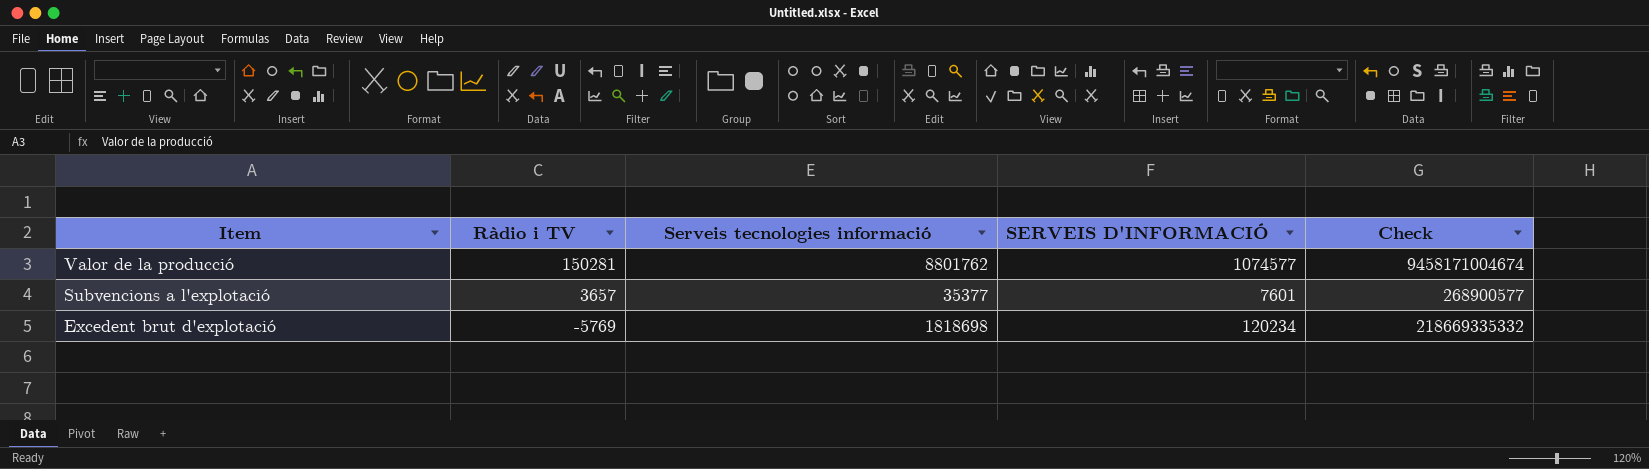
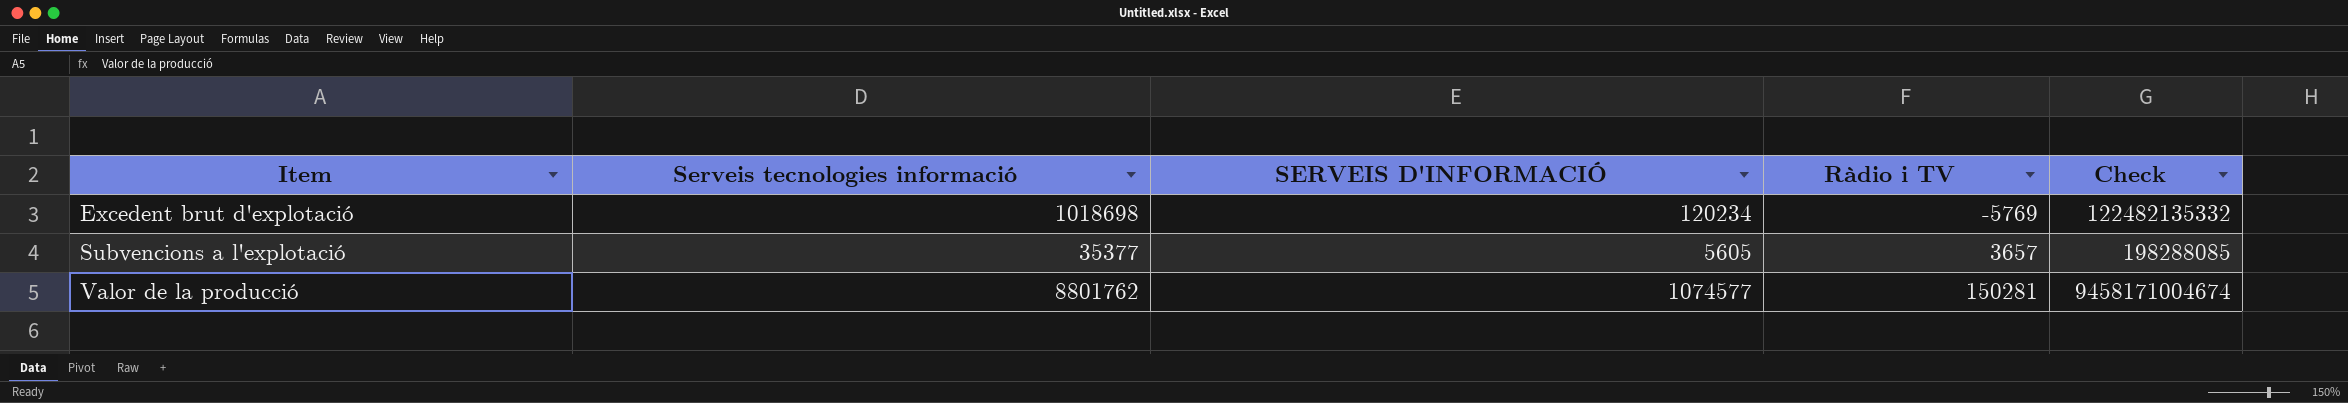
row order: Item descending -> Item ascending
column Ràdio i TV | position: 2 -> 4
Excedent brut d'explotació | Serveis tecnologies informació: 1818698 -> 1018698
Excedent brut d'explotació | Check: 218669335332 -> 122482135332
Subvencions a l'explotació | SERVEIS D'INFORMACIÓ: 7601 -> 5605
Subvencions a l'explotació | Check: 268900577 -> 198288085

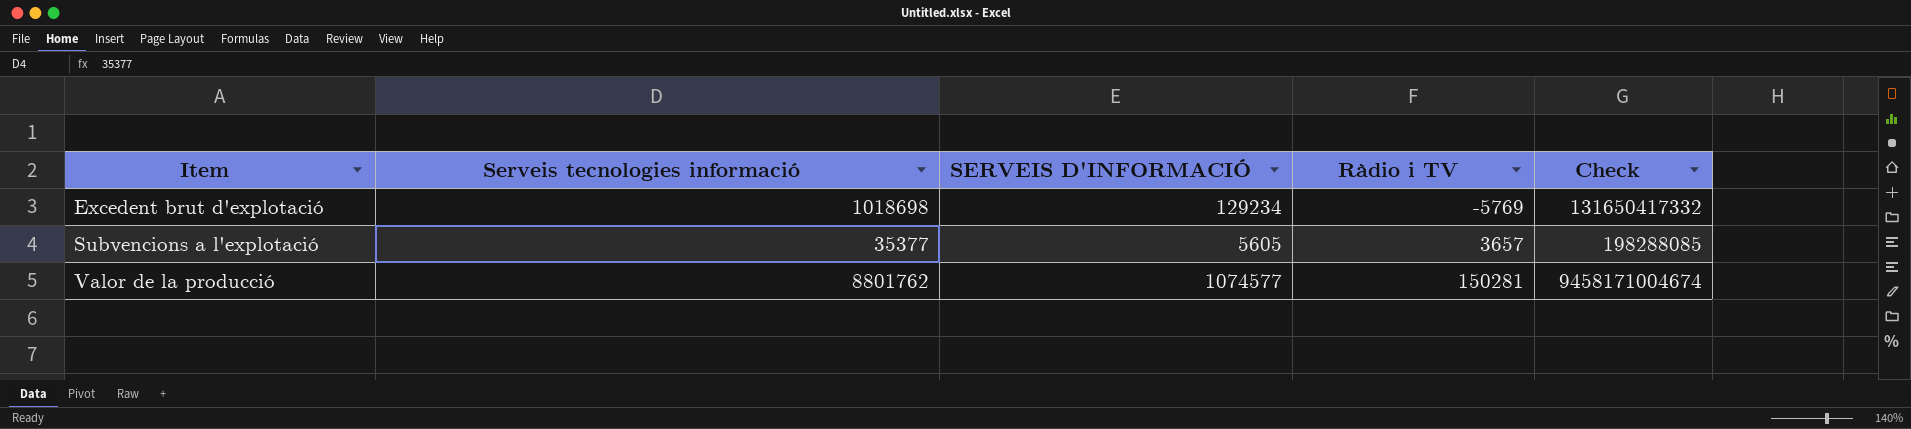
Excedent brut d'explotació | SERVEIS D'INFORMACIÓ: 120234 -> 129234
Excedent brut d'explotació | Check: 122482135332 -> 131650417332

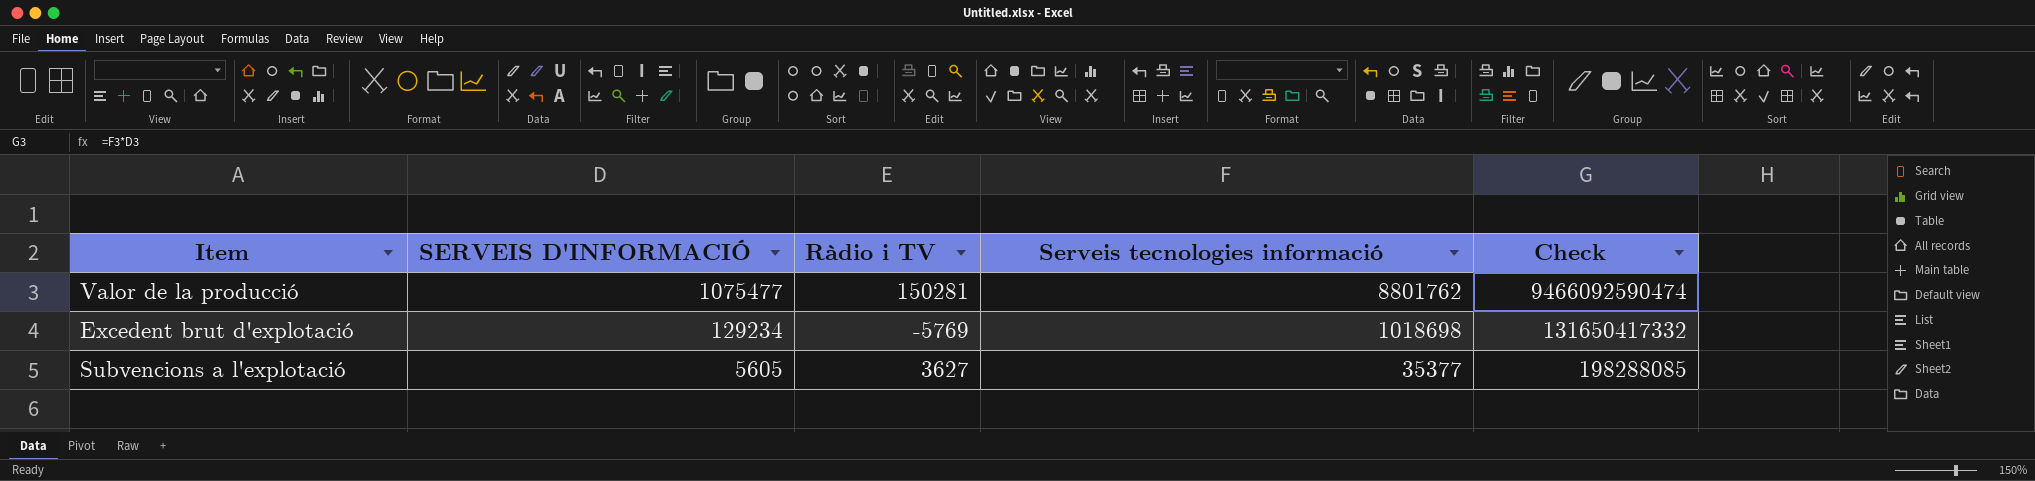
row order: Item ascending -> SERVEIS D'INFORMACIÓ descending
column Serveis tecnologies informació | position: 2 -> 4
Valor de la producció | SERVEIS D'INFORMACIÓ: 1074577 -> 1075477
Valor de la producció | Check: 9458171004674 -> 9466092590474
Subvencions a l'explotació | Ràdio i TV: 3657 -> 3627

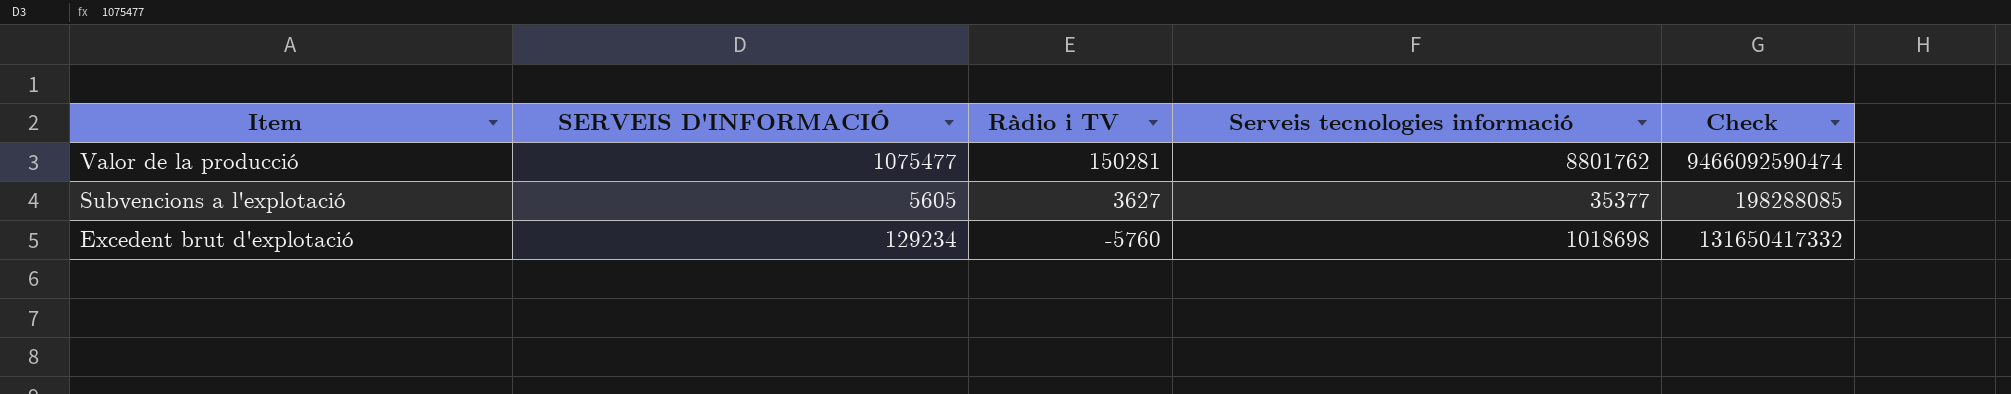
row order: SERVEIS D'INFORMACIÓ descending -> Item descending
Excedent brut d'explotació | Ràdio i TV: -5769 -> -5760

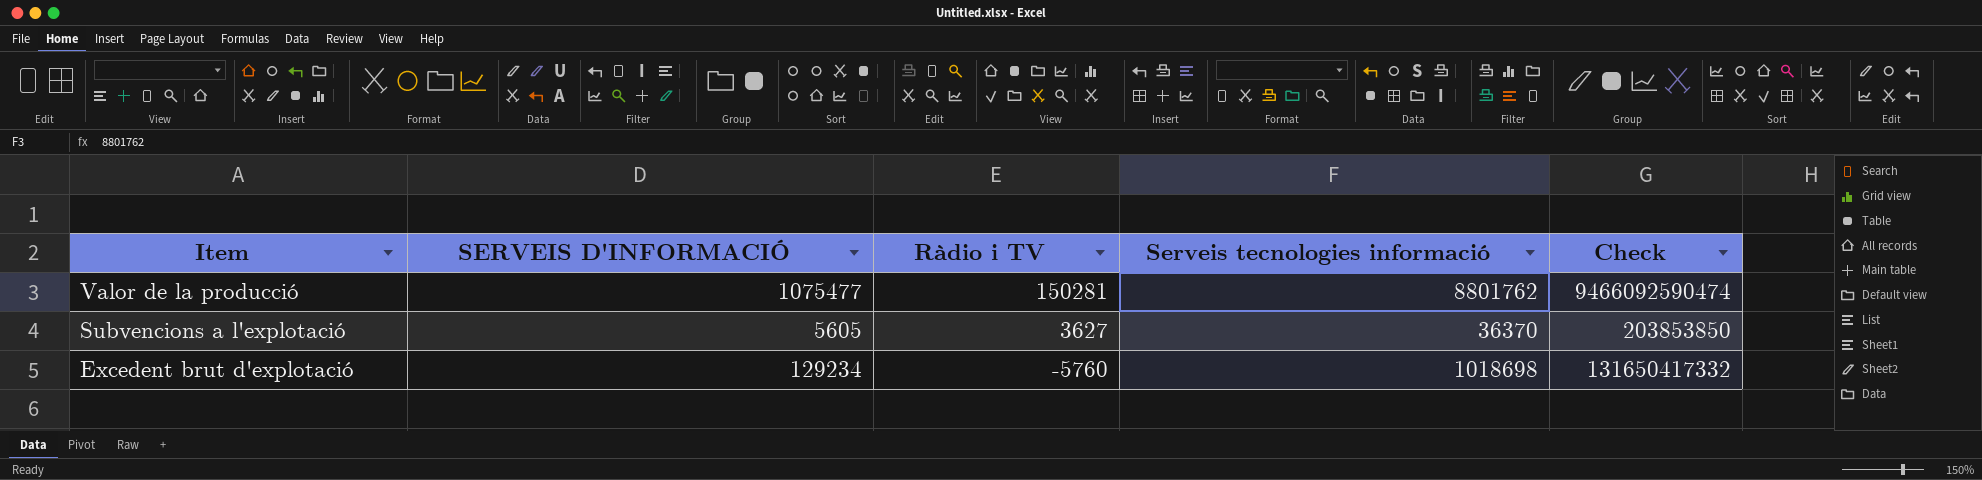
Subvencions a l'explotació | Serveis tecnologies informació: 35377 -> 36370
Subvencions a l'explotació | Check: 198288085 -> 203853850

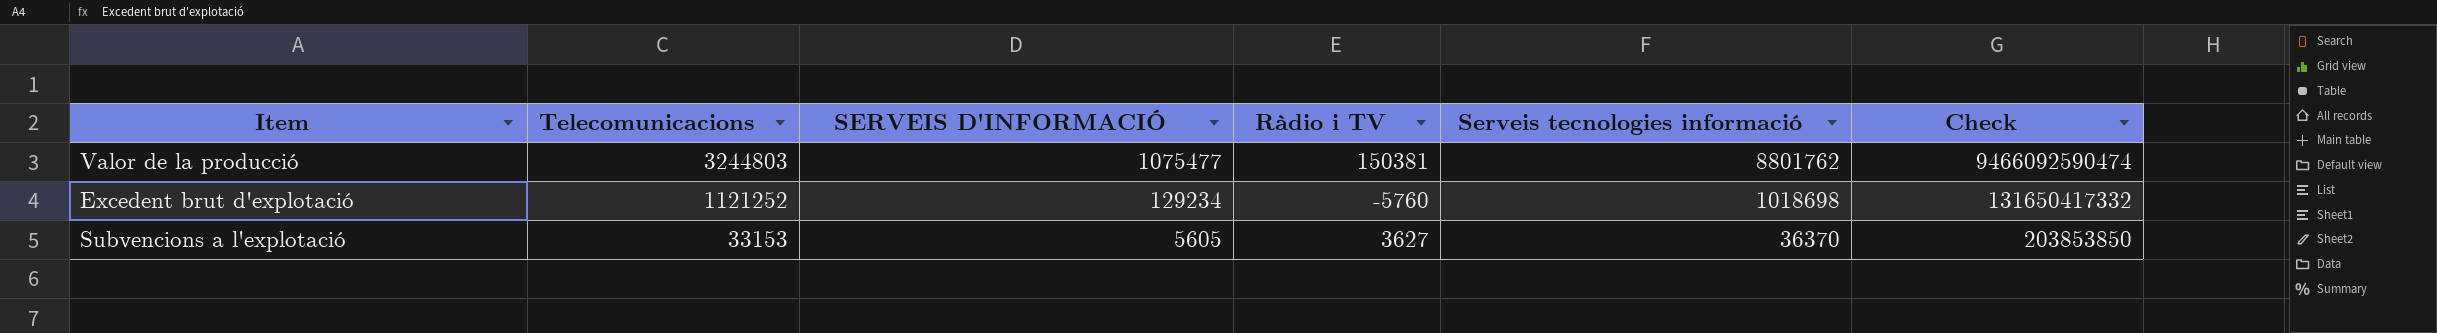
row order: Item descending -> Telecomunicacions descending
column Telecomunicacions | position: none -> 2
Valor de la producció | Ràdio i TV: 150281 -> 150381

